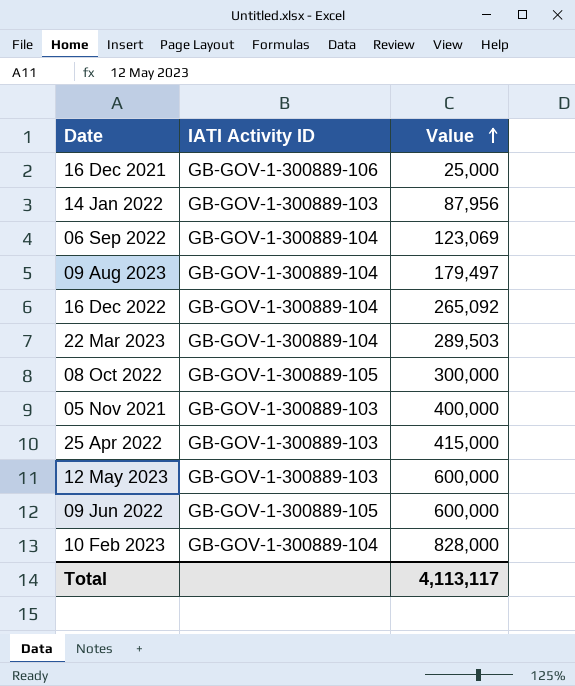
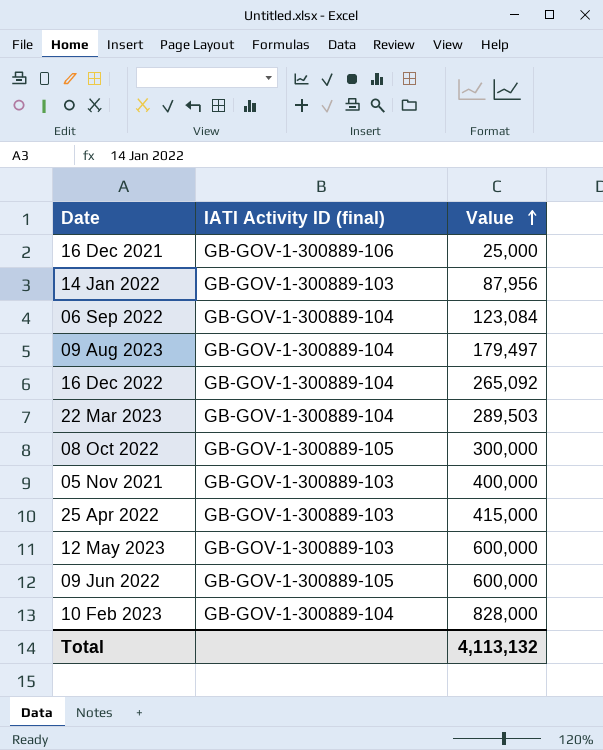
column name: IATI Activity ID -> IATI Activity ID (final)
06 Sep 2022 | Value: 123,069 -> 123,084
Total | Value: 4,113,117 -> 4,113,132

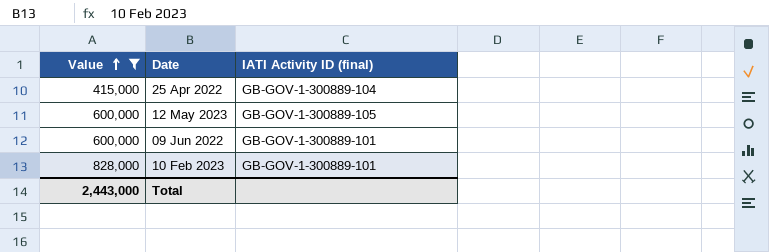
filter: none -> Value >= 415,000
column Value | position: 3 -> 1
25 Apr 2022 | IATI Activity ID (final): GB-GOV-1-300889-103 -> GB-GOV-1-300889-104
12 May 2023 | IATI Activity ID (final): GB-GOV-1-300889-103 -> GB-GOV-1-300889-105
09 Jun 2022 | IATI Activity ID (final): GB-GOV-1-300889-105 -> GB-GOV-1-300889-101
10 Feb 2023 | IATI Activity ID (final): GB-GOV-1-300889-104 -> GB-GOV-1-300889-101
Total | Value: 4,113,132 -> 2,443,000

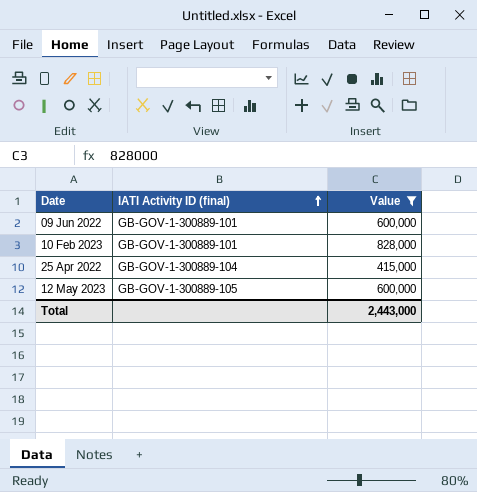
row order: Value ascending -> IATI Activity ID (final) ascending
column Value | position: 1 -> 3

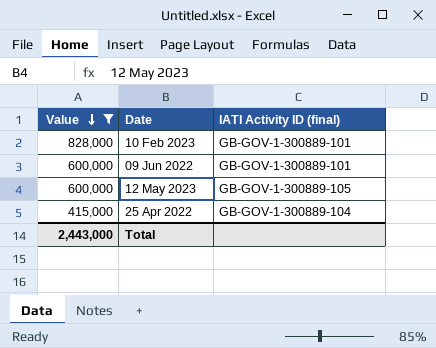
row order: IATI Activity ID (final) ascending -> Value descending
column Value | position: 3 -> 1

